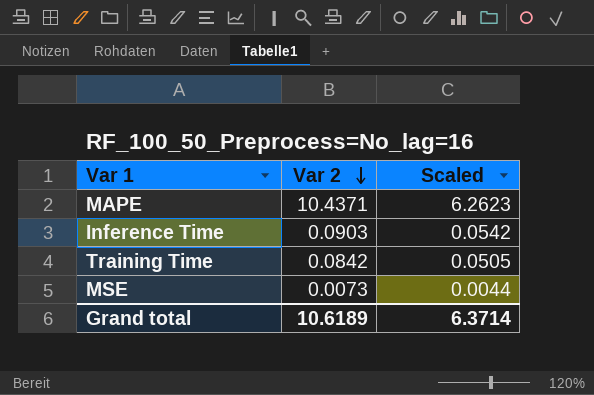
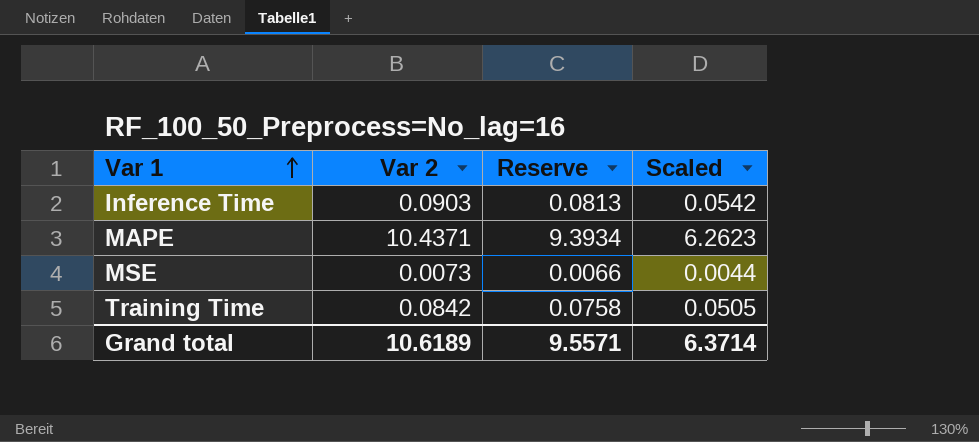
row order: Var 2 descending -> Var 1 ascending
column Reserve | formula: none -> [Var 2] * 0.9

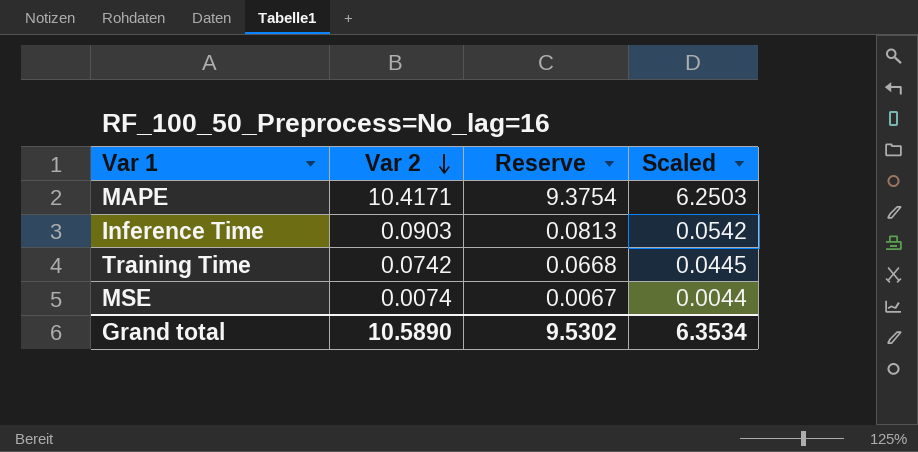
row order: Var 1 ascending -> Var 2 descending
MAPE | Var 2: 10.4371 -> 10.4171
MAPE | Reserve: 9.3934 -> 9.3754
MAPE | Scaled: 6.2623 -> 6.2503
Training Time | Var 2: 0.0842 -> 0.0742
Training Time | Reserve: 0.0758 -> 0.0668
Training Time | Scaled: 0.0505 -> 0.0445
MSE | Var 2: 0.0073 -> 0.0074
MSE | Reserve: 0.0066 -> 0.0067
Grand total | Var 2: 10.6189 -> 10.5890
Grand total | Reserve: 9.5571 -> 9.5302
Grand total | Scaled: 6.3714 -> 6.3534

